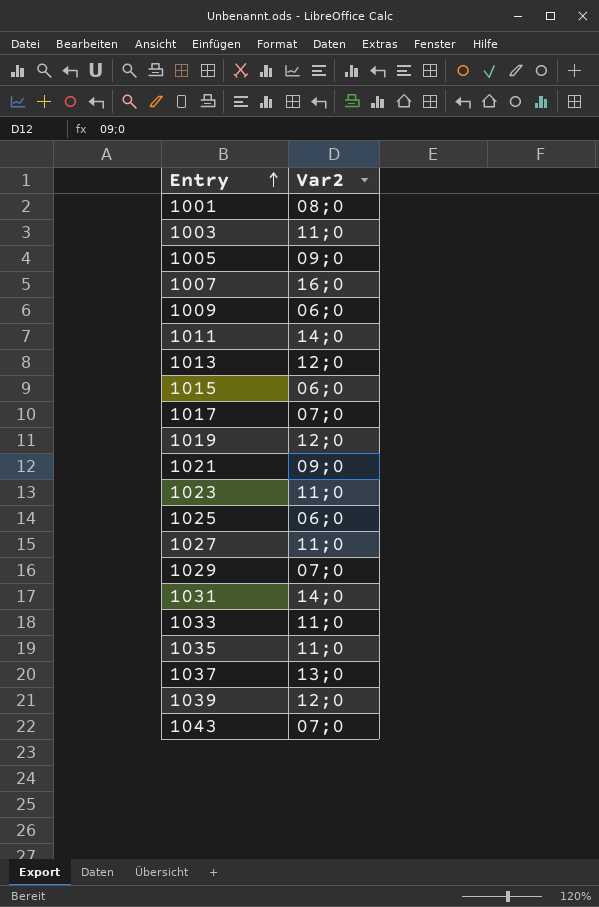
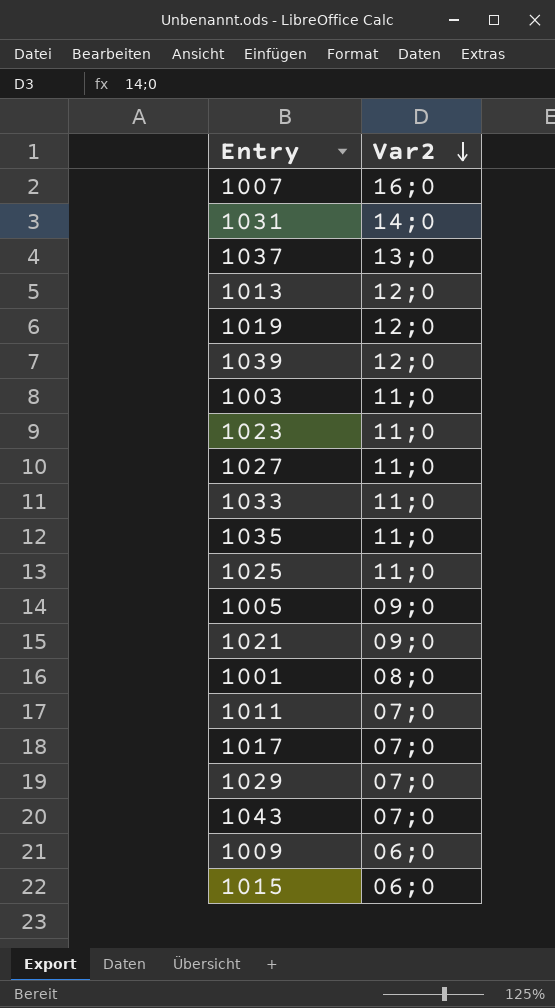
row order: Entry ascending -> Var2 descending
1025 | Var2: 06;0 -> 11;0
1011 | Var2: 14;0 -> 07;0

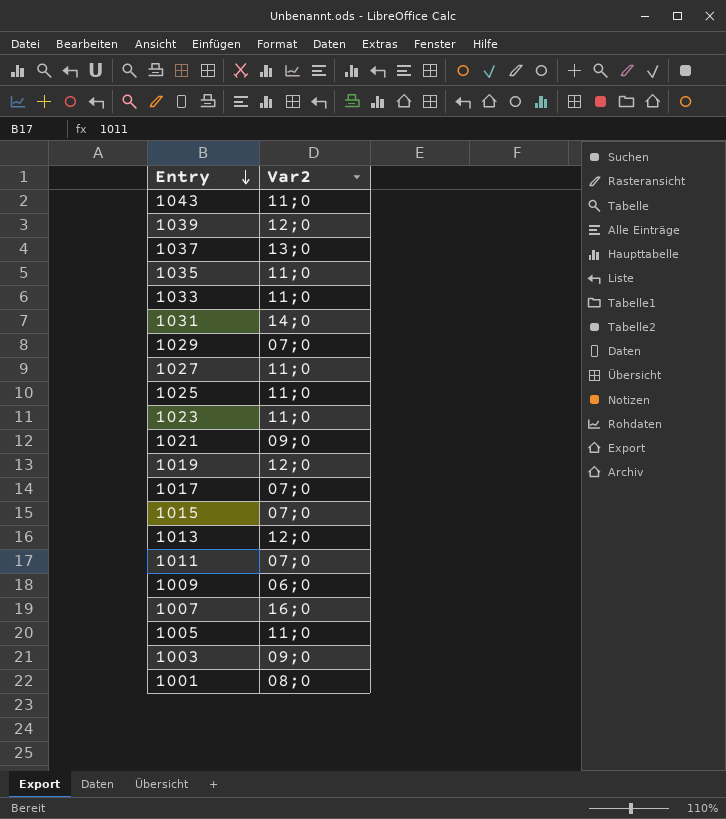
row order: Var2 descending -> Entry descending
1043 | Var2: 07;0 -> 11;0
1015 | Var2: 06;0 -> 07;0
1005 | Var2: 09;0 -> 11;0
1003 | Var2: 11;0 -> 09;0

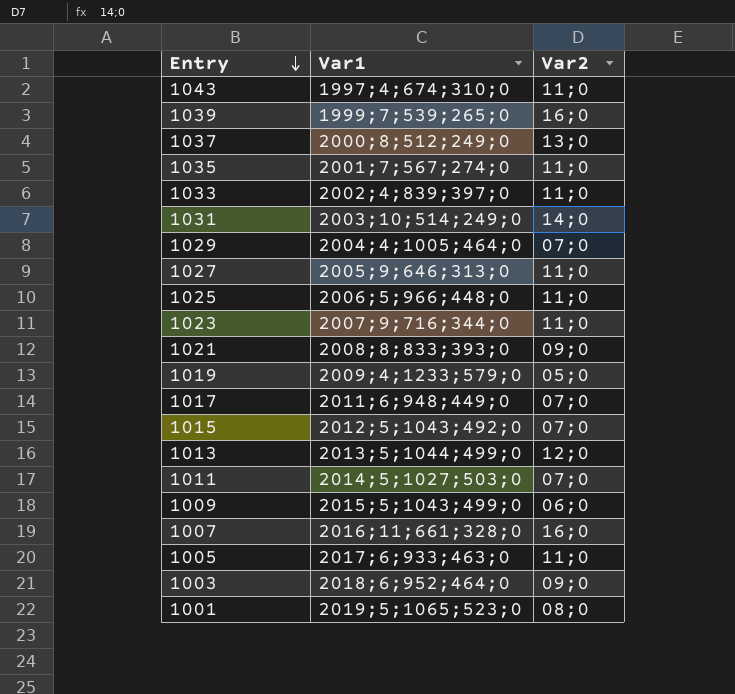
column Var1 | position: none -> 2
1039 | Var2: 12;0 -> 16;0
1019 | Var2: 12;0 -> 05;0

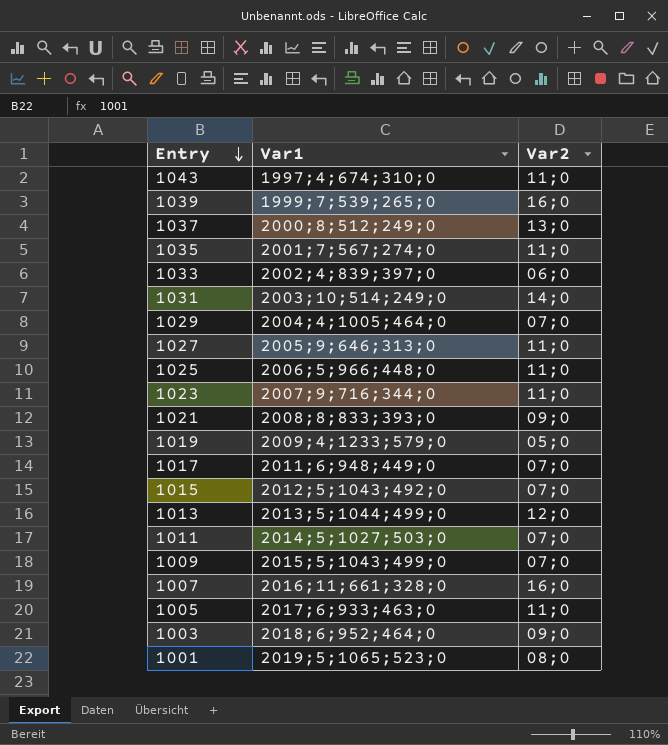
1033 | Var2: 11;0 -> 06;0
1009 | Var2: 06;0 -> 07;0

